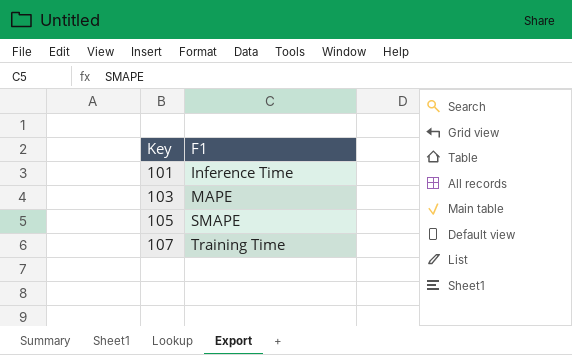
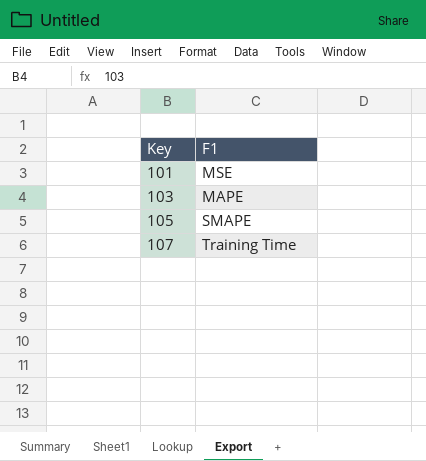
101 | F1: Inference Time -> MSE

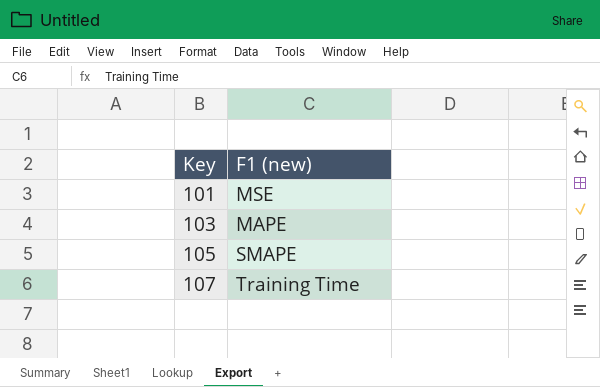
column name: F1 -> F1 (new)

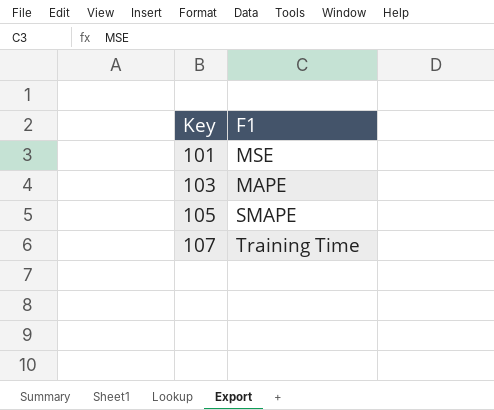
column name: F1 (new) -> F1

